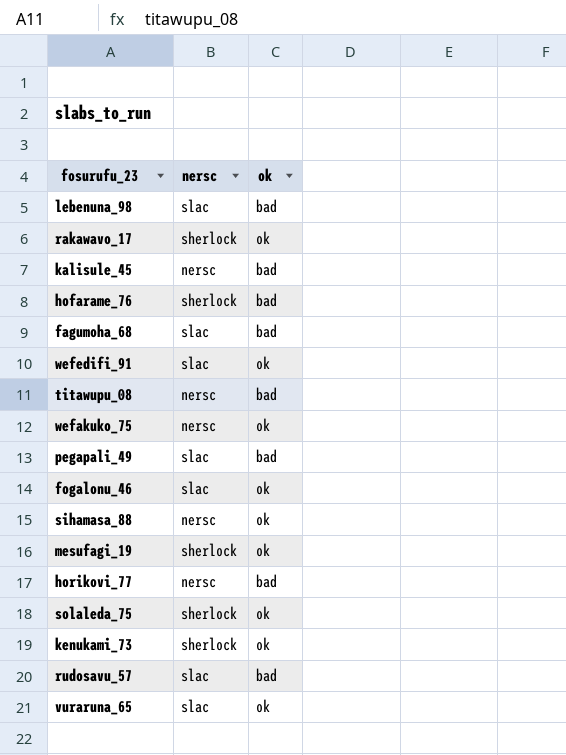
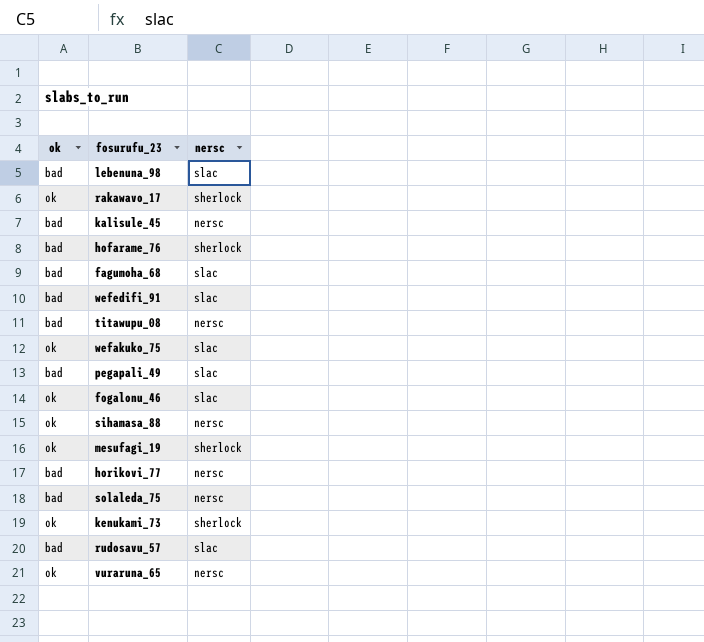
column ok | position: 3 -> 1
wefedifi_91 | ok: ok -> bad
wefakuko_75 | nersc: nersc -> slac
solaleda_75 | ok: ok -> bad
solaleda_75 | nersc: sherlock -> nersc
vuraruna_65 | nersc: slac -> nersc

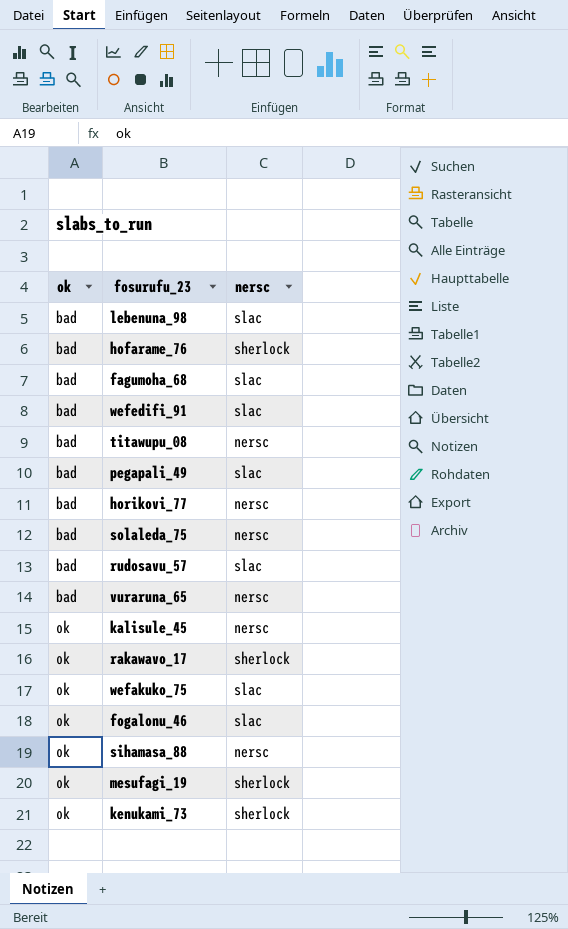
row order: none -> ok ascending
vuraruna_65 | ok: ok -> bad
kalisule_45 | ok: bad -> ok

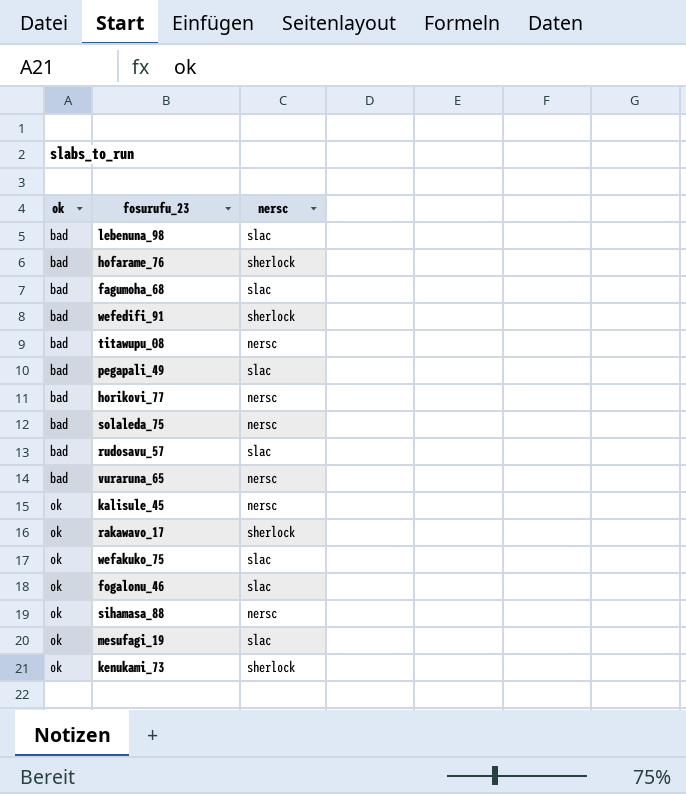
wefedifi_91 | nersc: slac -> sherlock
mesufagi_19 | nersc: sherlock -> slac

